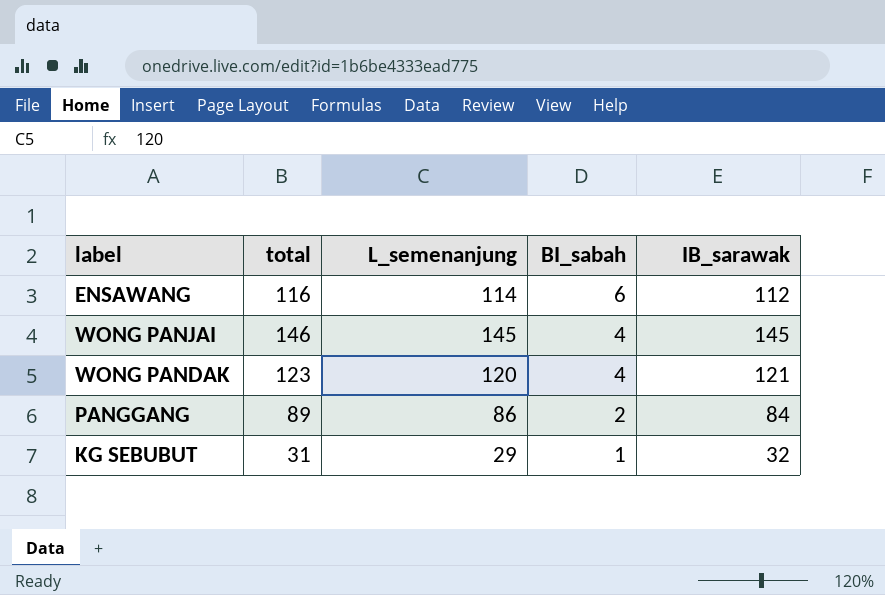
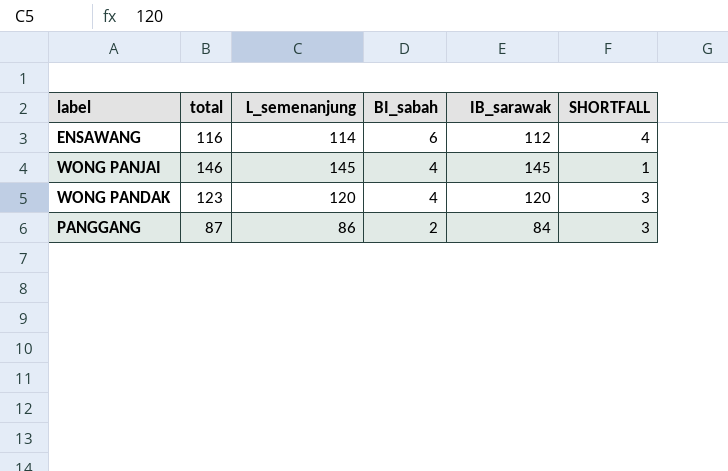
column SHORTFALL | formula: none -> [total] - [IB_sarawak]
row KG SEBUBUT: 31 | 29 | 1 | 32 -> none
WONG PANDAK | IB_sarawak: 121 -> 120
PANGGANG | total: 89 -> 87

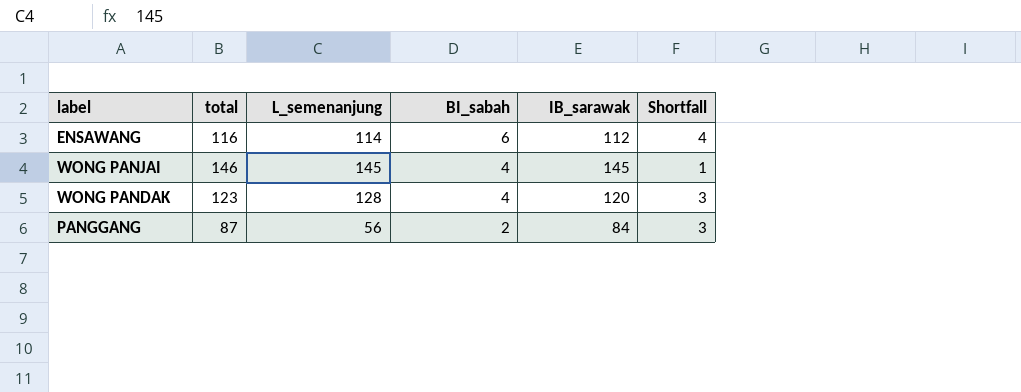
column name: SHORTFALL -> Shortfall
WONG PANDAK | L_semenanjung: 120 -> 128
PANGGANG | L_semenanjung: 86 -> 56

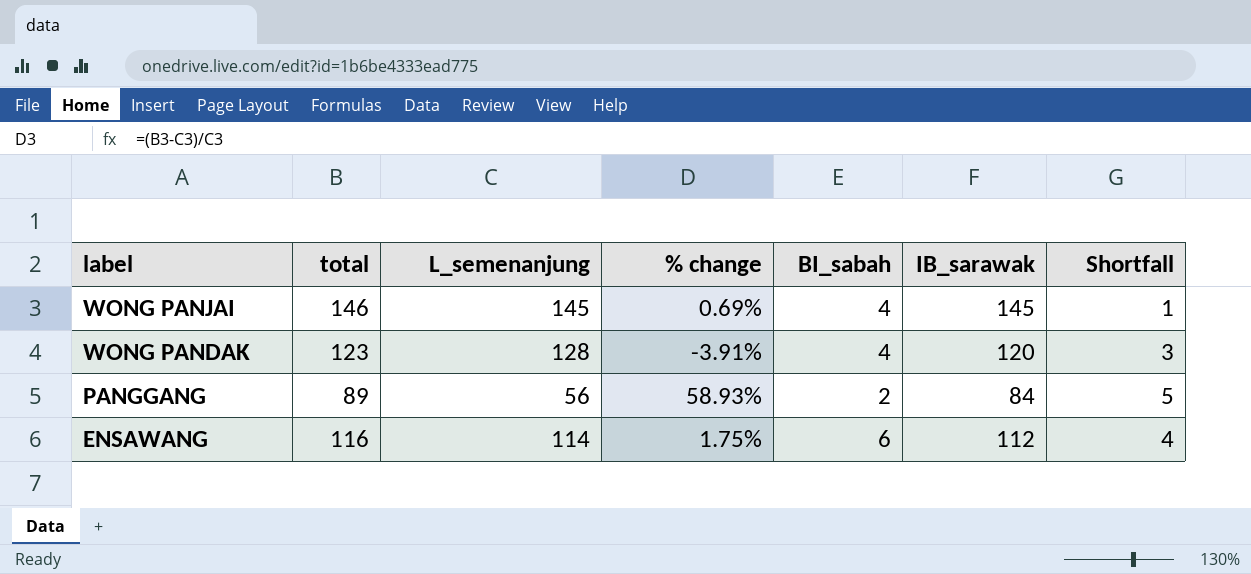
row order: BI_sabah descending -> label descending
column % change | formula: none -> ([total] - [L_semenanjung]) / [L_semenanjung]
PANGGANG | total: 87 -> 89
PANGGANG | Shortfall: 3 -> 5

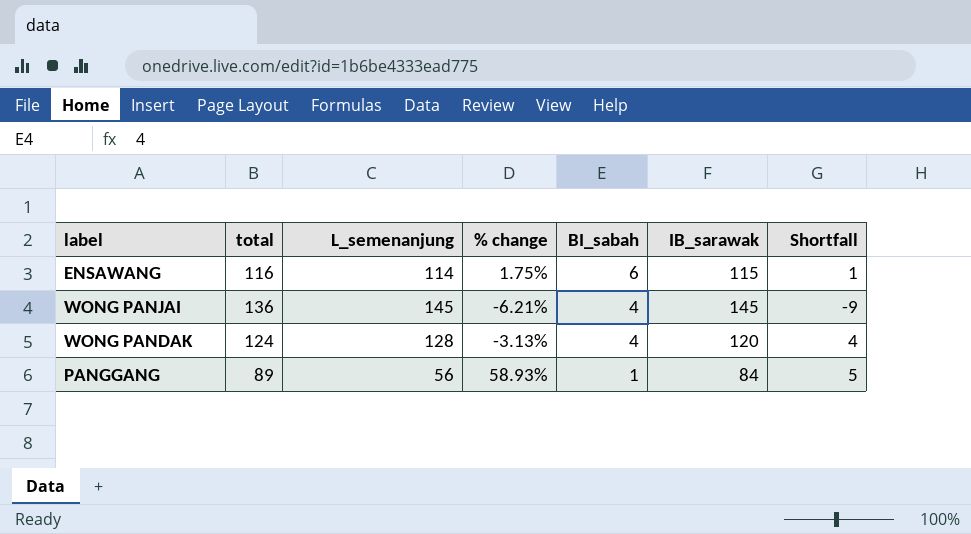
row order: label descending -> BI_sabah descending
ENSAWANG | IB_sarawak: 112 -> 115
ENSAWANG | Shortfall: 4 -> 1
WONG PANJAI | total: 146 -> 136
WONG PANJAI | % change: 0.69% -> -6.21%
WONG PANJAI | Shortfall: 1 -> -9
WONG PANDAK | total: 123 -> 124
WONG PANDAK | % change: -3.91% -> -3.13%
WONG PANDAK | Shortfall: 3 -> 4
PANGGANG | BI_sabah: 2 -> 1

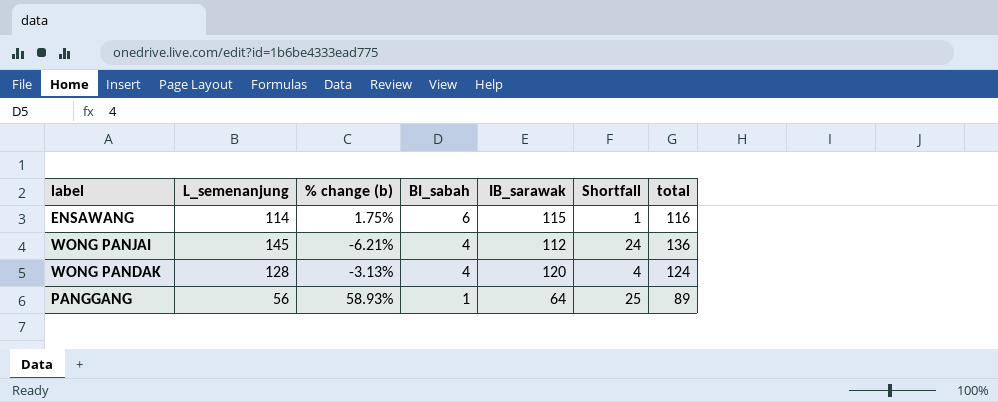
column name: % change -> % change (b)
column total | position: 2 -> 7
WONG PANJAI | IB_sarawak: 145 -> 112
WONG PANJAI | Shortfall: -9 -> 24
PANGGANG | IB_sarawak: 84 -> 64
PANGGANG | Shortfall: 5 -> 25

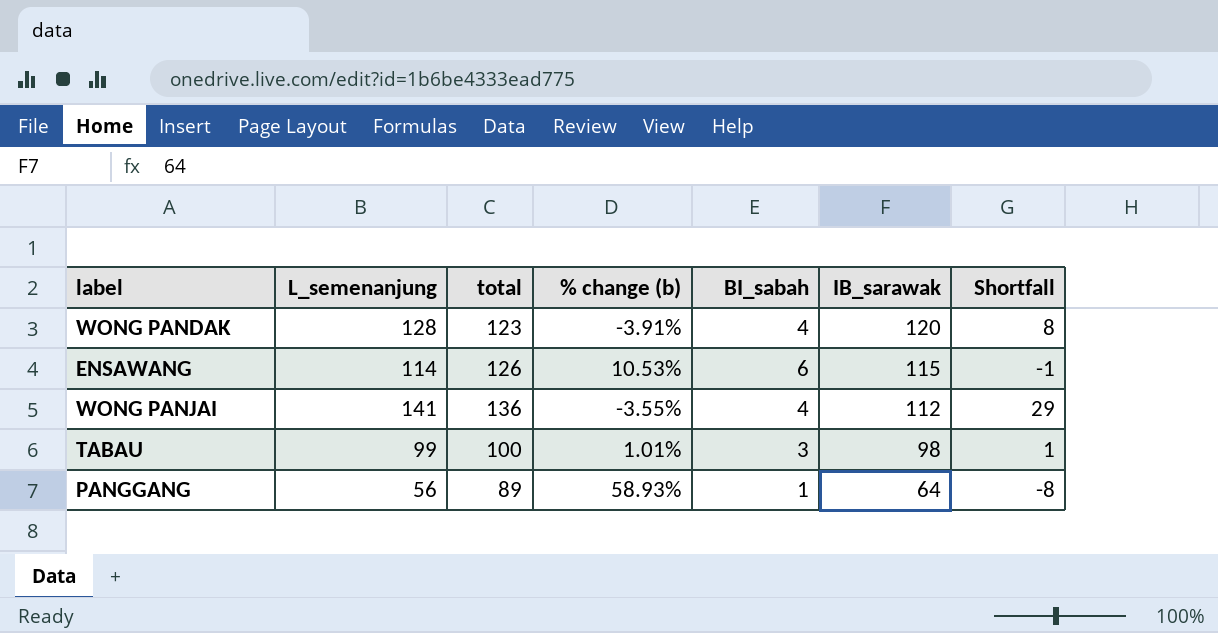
row order: BI_sabah descending -> IB_sarawak descending
column total | position: 7 -> 3
column Shortfall | formula: [total] - [IB_sarawak] -> [L_semenanjung] - [IB_sarawak]
WONG PANDAK | total: 124 -> 123
WONG PANDAK | % change (b): -3.13% -> -3.91%
ENSAWANG | total: 116 -> 126
ENSAWANG | % change (b): 1.75% -> 10.53%
WONG PANJAI | L_semenanjung: 145 -> 141
WONG PANJAI | % change (b): -6.21% -> -3.55%
row TABAU: none -> 99 | 100 | 1.01% | 3 | 98 | 1

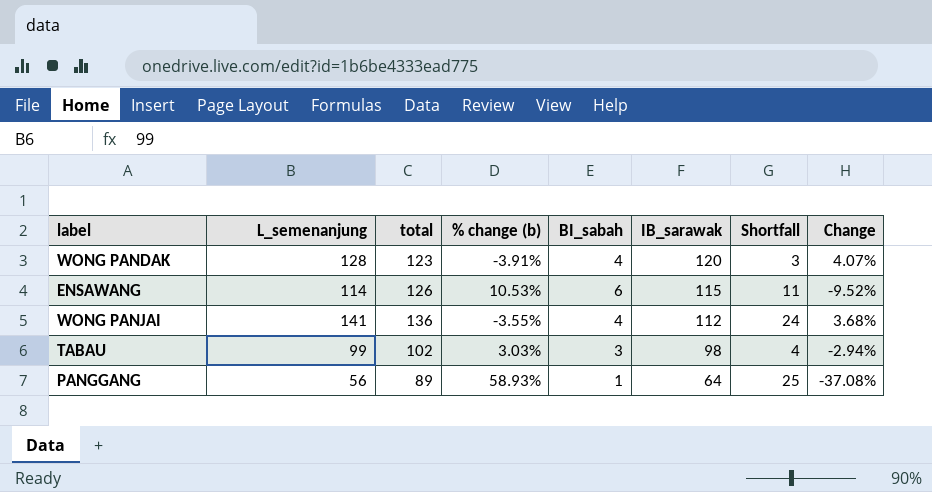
column Shortfall | formula: [L_semenanjung] - [IB_sarawak] -> [total] - [IB_sarawak]
column Change | formula: none -> ([L_semenanjung] - [total]) / [total]
TABAU | total: 100 -> 102
TABAU | % change (b): 1.01% -> 3.03%

